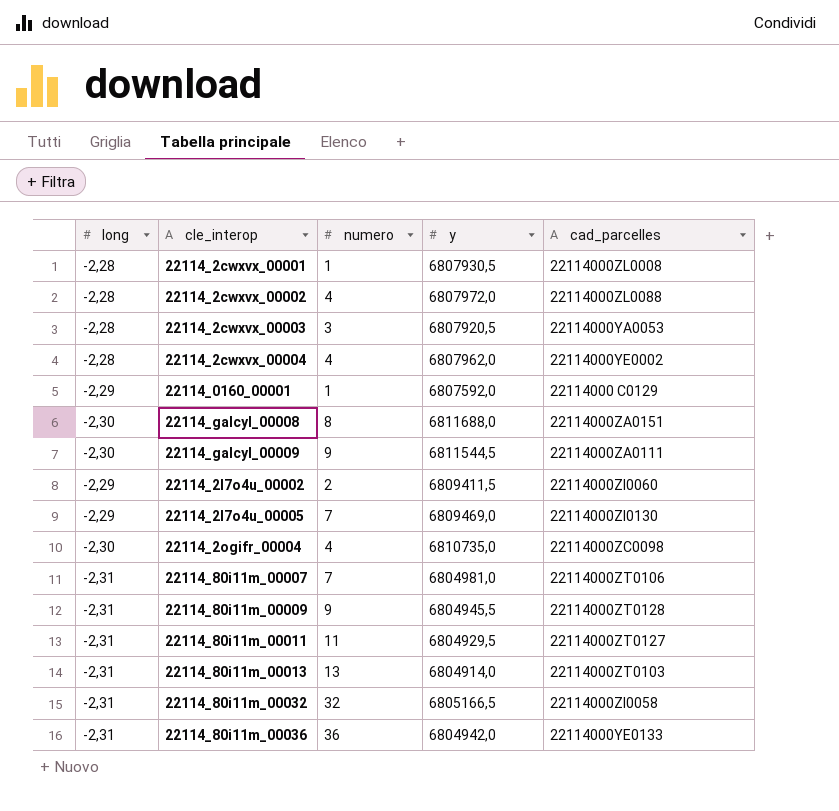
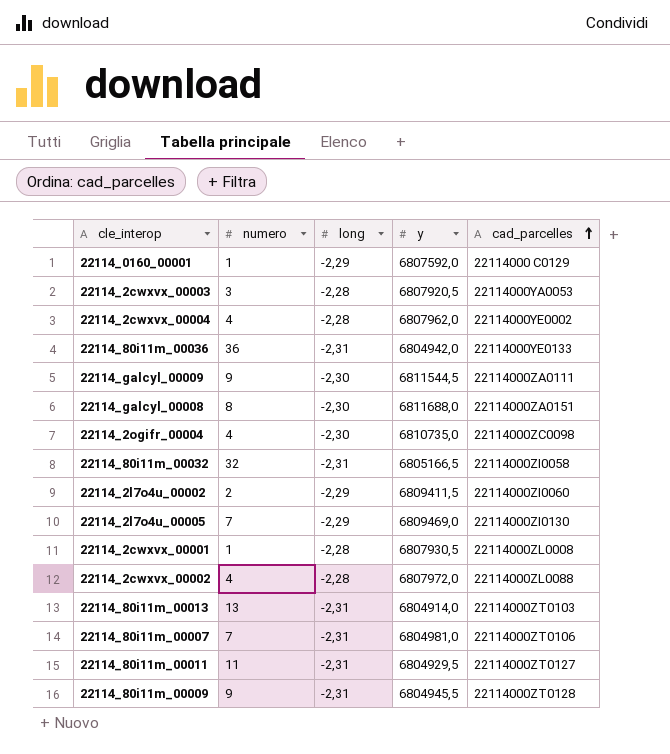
row order: none -> cad_parcelles ascending
column long | position: 1 -> 3

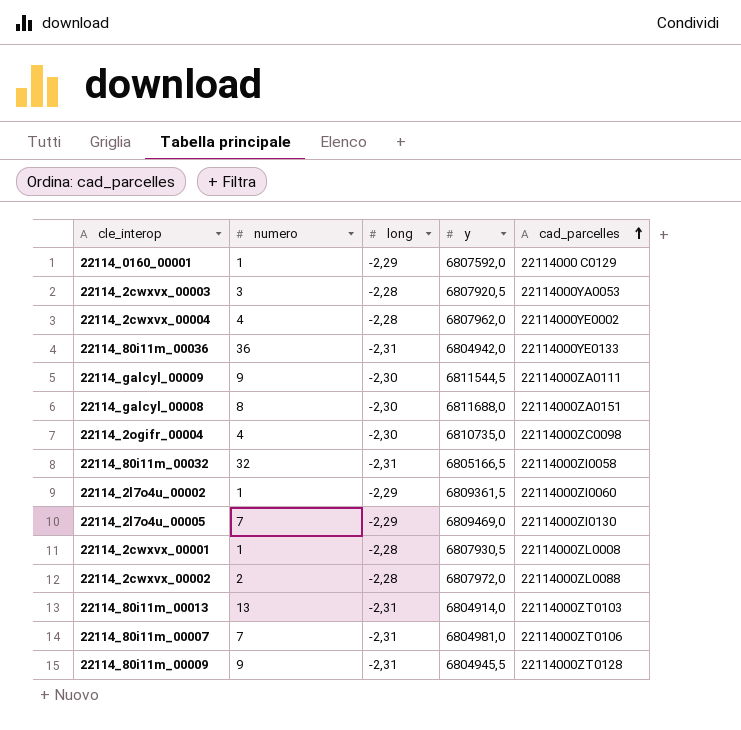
row 22114_80i11m_00011: 11 | -2,31 | 6804929,5 | 22114000ZT0127 -> none
22114_2l7o4u_00002 | numero: 2 -> 1
22114_2l7o4u_00002 | y: 6809411,5 -> 6809361,5
22114_2cwxvx_00002 | numero: 4 -> 2

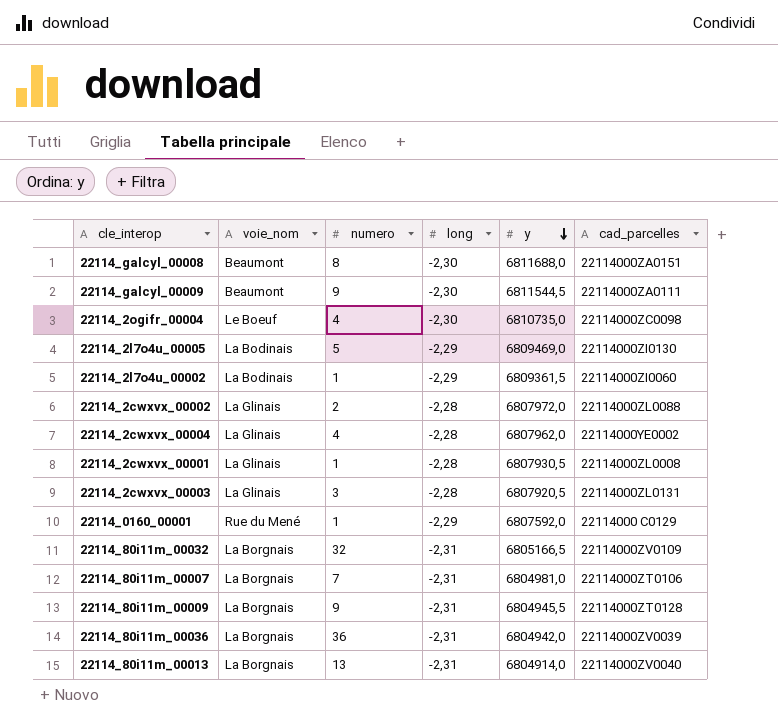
row order: cad_parcelles ascending -> y descending
column voie_nom | position: none -> 2
22114_2l7o4u_00005 | numero: 7 -> 5
22114_2cwxvx_00003 | cad_parcelles: 22114000YA0053 -> 22114000ZL0131
22114_80i11m_00032 | cad_parcelles: 22114000ZI0058 -> 22114000ZV0109
22114_80i11m_00036 | cad_parcelles: 22114000YE0133 -> 22114000ZV0039
22114_80i11m_00013 | cad_parcelles: 22114000ZT0103 -> 22114000ZV0040

